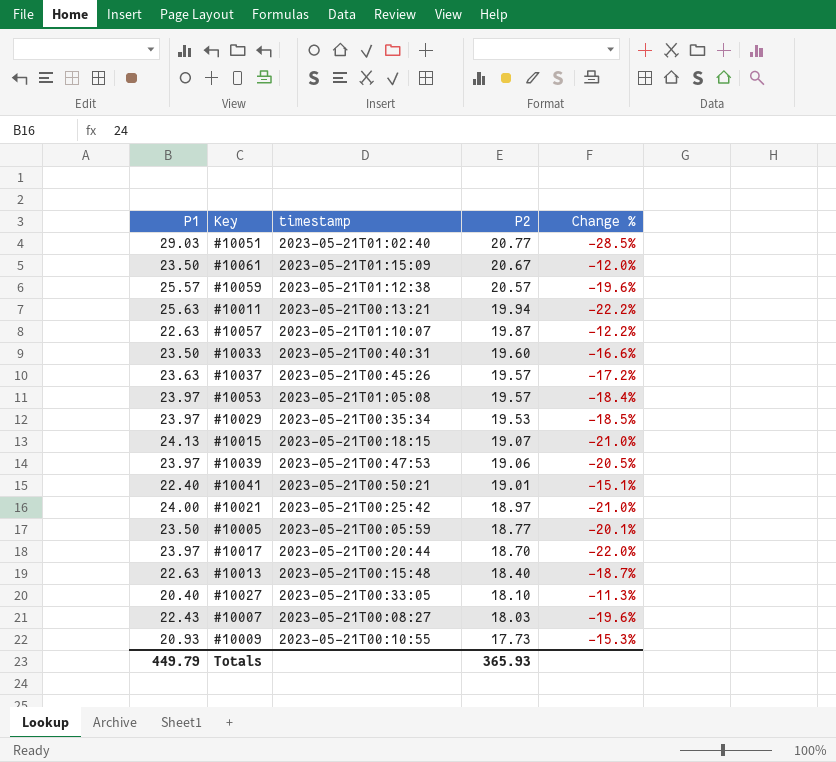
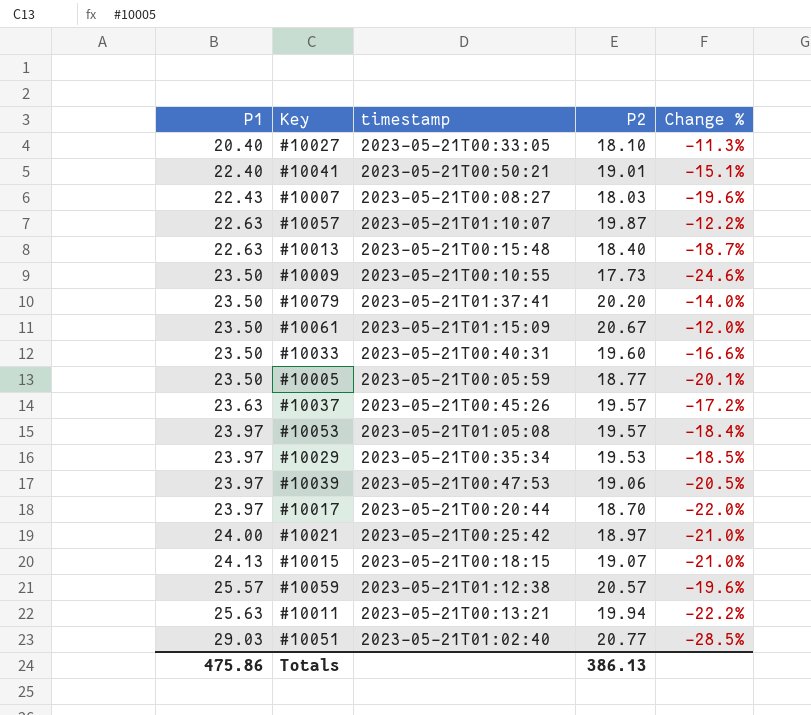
row order: P2 descending -> P1 ascending
#10009 | P1: 20.93 -> 23.50
#10009 | Change %: -15.3% -> -24.6%
row #10079: none -> 23.50 | 2023-05-21T01:37:41 | 20.20 | -14.0%
Totals | P1: 449.79 -> 475.86
Totals | P2: 365.93 -> 386.13

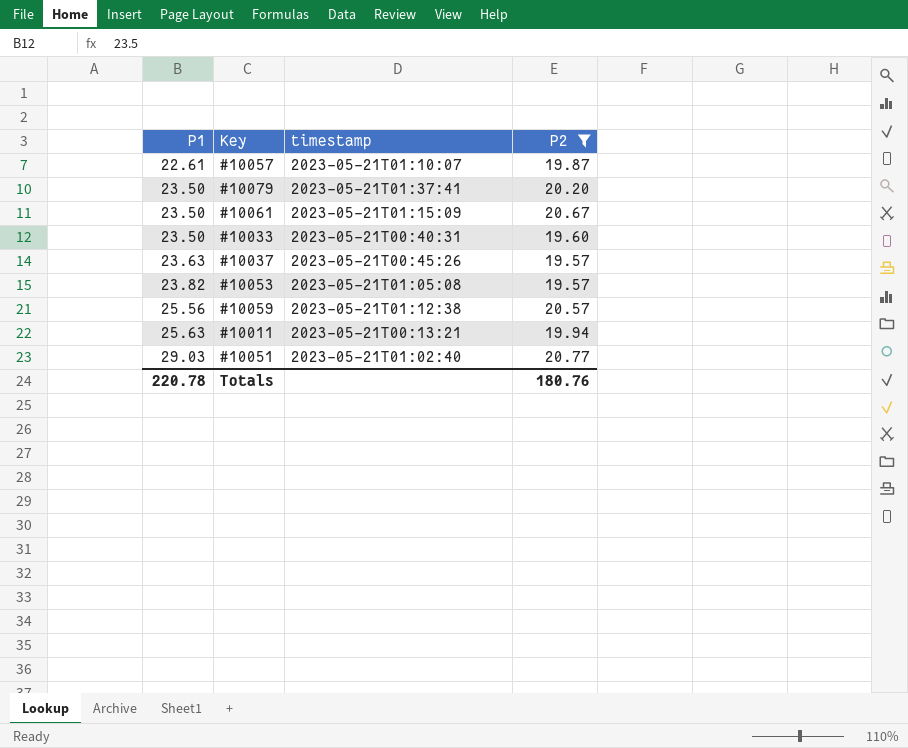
filter: none -> P2 >= 19.57
column Change % | formula: ([P2] - [P1]) / [P1] -> none
#10057 | P1: 22.63 -> 22.61
#10053 | P1: 23.97 -> 23.82
#10059 | P1: 25.57 -> 25.56
Totals | P1: 475.86 -> 220.78
Totals | P2: 386.13 -> 180.76

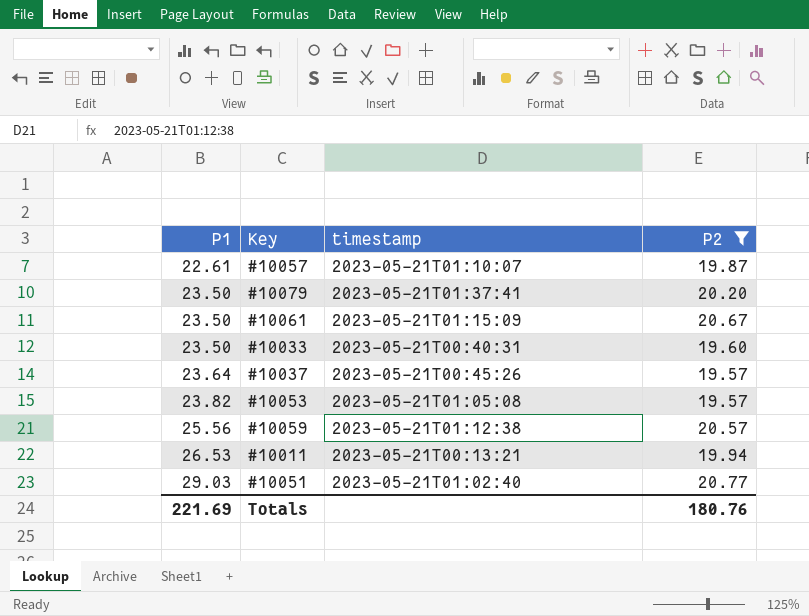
#10037 | P1: 23.63 -> 23.64
#10011 | P1: 25.63 -> 26.53
Totals | P1: 220.78 -> 221.69

